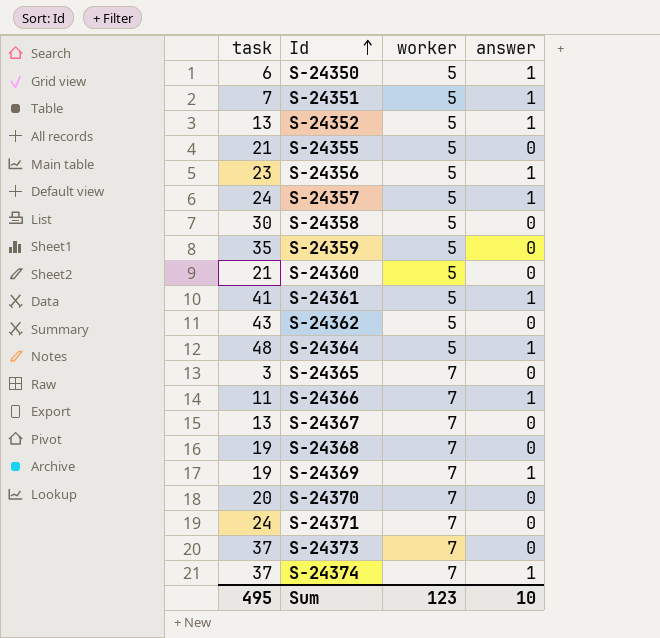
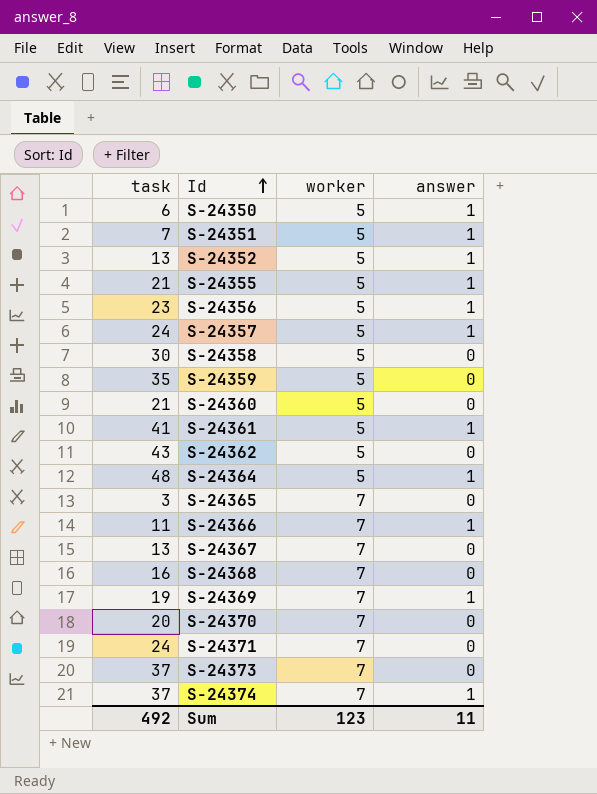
S-24355 | answer: 0 -> 1
S-24368 | task: 19 -> 16
Sum | task: 495 -> 492
Sum | answer: 10 -> 11

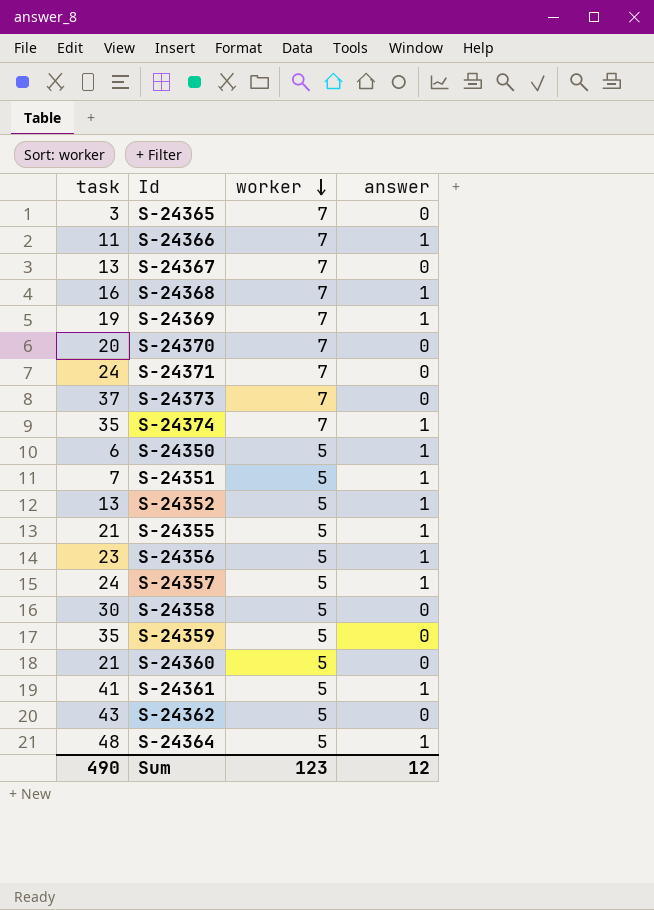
row order: Id ascending -> worker descending
S-24368 | answer: 0 -> 1
S-24374 | task: 37 -> 35
Sum | task: 492 -> 490
Sum | answer: 11 -> 12

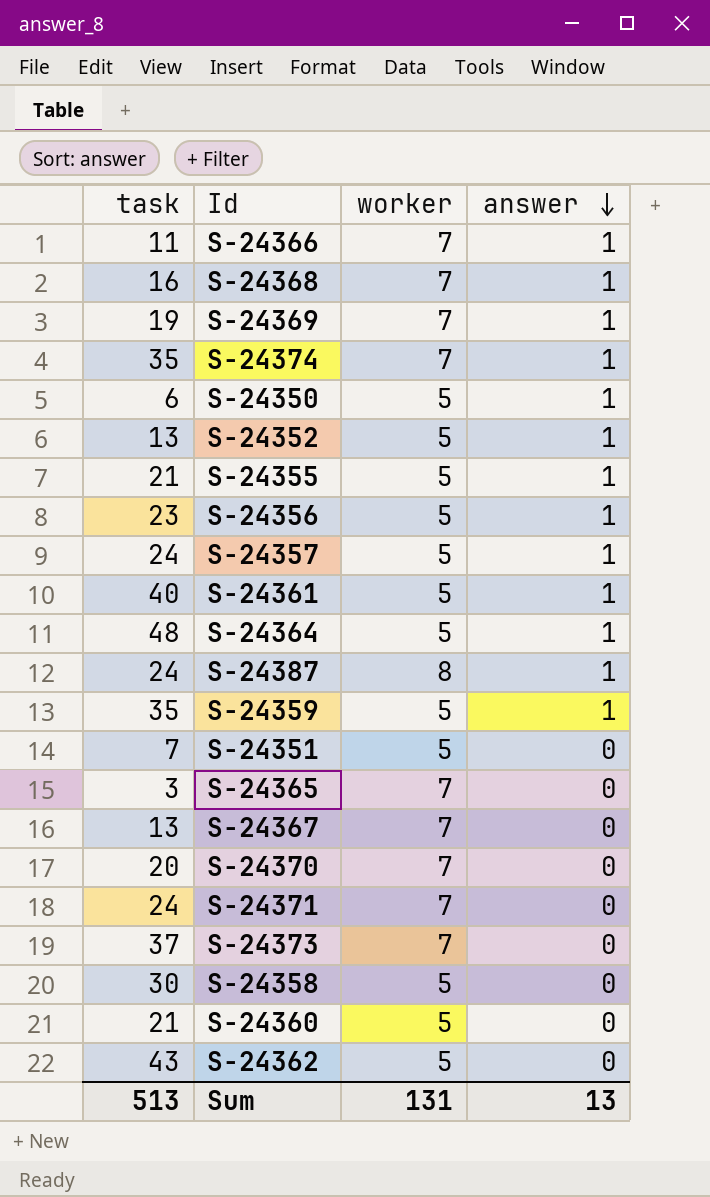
row order: worker descending -> answer descending
S-24361 | task: 41 -> 40
row S-24387: none -> 24 | 8 | 1
S-24359 | answer: 0 -> 1
S-24351 | answer: 1 -> 0
Sum | task: 490 -> 513
Sum | worker: 123 -> 131
Sum | answer: 12 -> 13

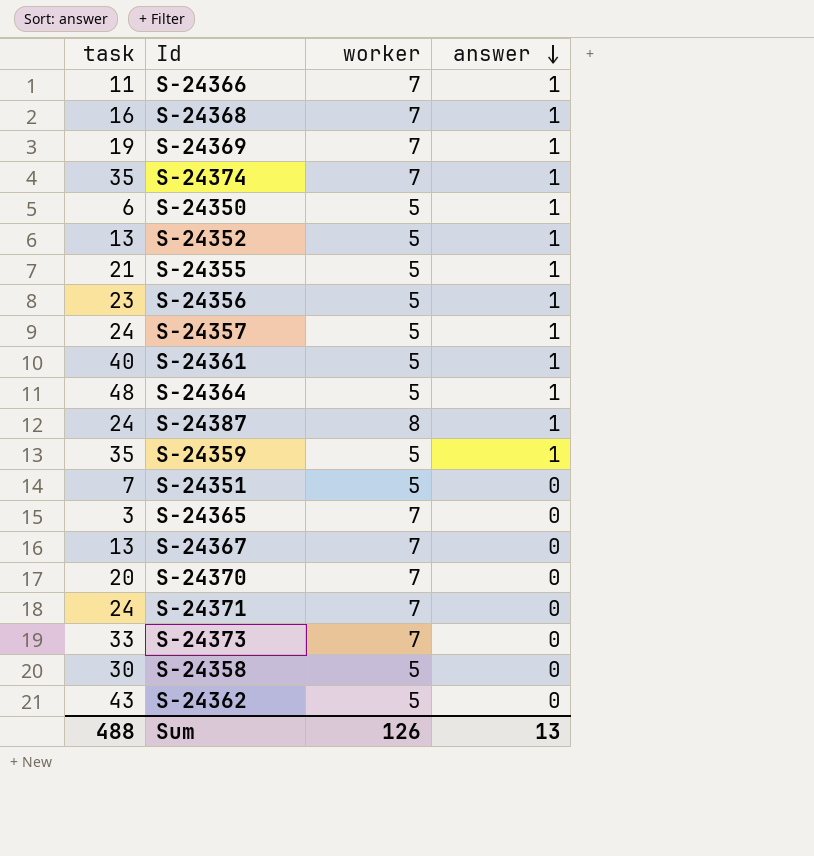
row S-24360: 21 | 5 | 0 -> none
S-24373 | task: 37 -> 33
Sum | task: 513 -> 488
Sum | worker: 131 -> 126

